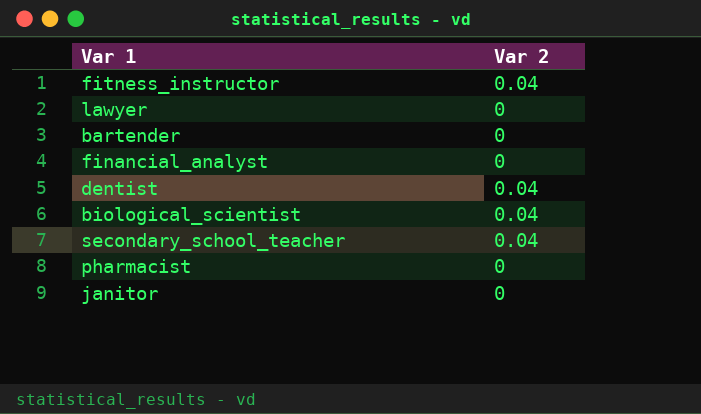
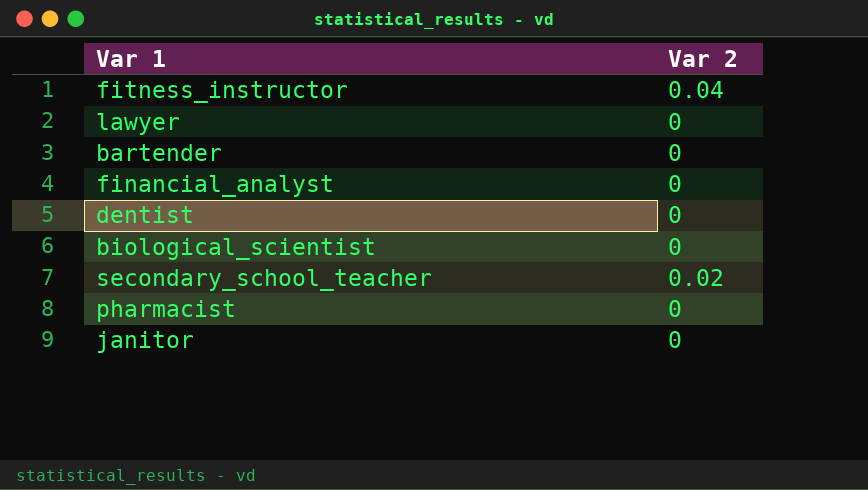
dentist | Var 2: 0.04 -> 0
biological_scientist | Var 2: 0.04 -> 0
secondary_school_teacher | Var 2: 0.04 -> 0.02

